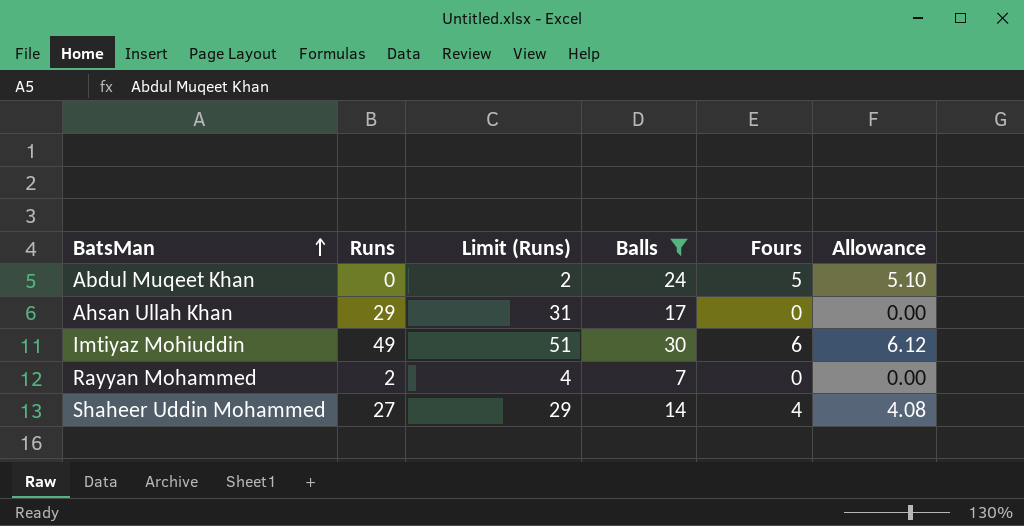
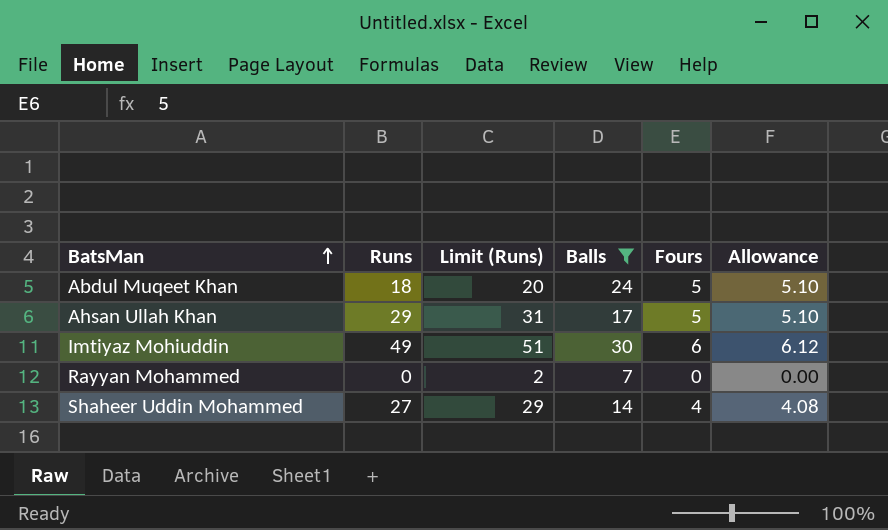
Abdul Muqeet Khan | Runs: 0 -> 18
Abdul Muqeet Khan | Limit (Runs): 2 -> 20
Ahsan Ullah Khan | Fours: 0 -> 5
Ahsan Ullah Khan | Allowance: 0.00 -> 5.10
Rayyan Mohammed | Runs: 2 -> 0
Rayyan Mohammed | Limit (Runs): 4 -> 2

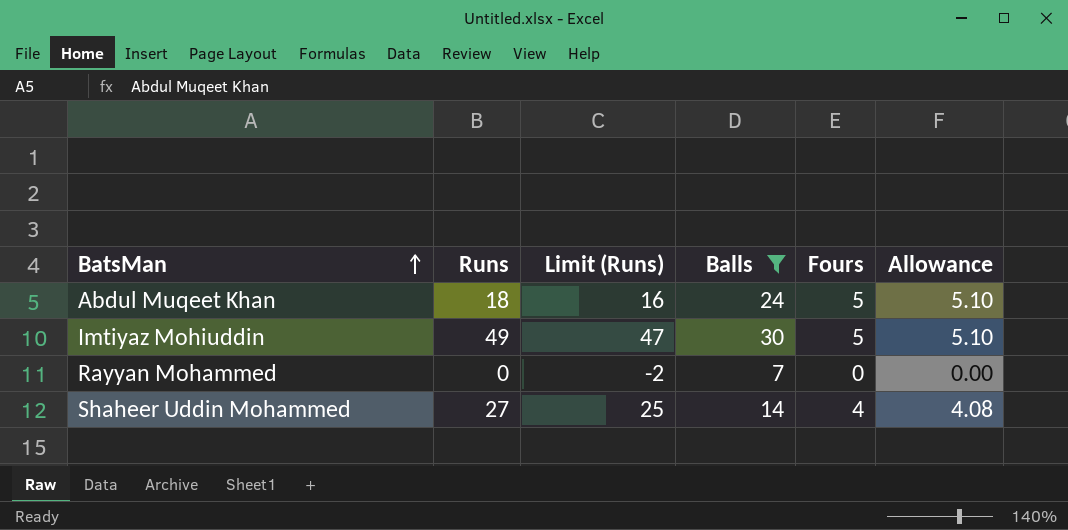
column Limit (Runs) | formula: [Runs] + 2 -> [Runs] - 2
row Ahsan Ullah Khan: 29 | 31 | 17 | 5 | 5.10 -> none
Imtiyaz Mohiuddin | Fours: 6 -> 5
Imtiyaz Mohiuddin | Allowance: 6.12 -> 5.10

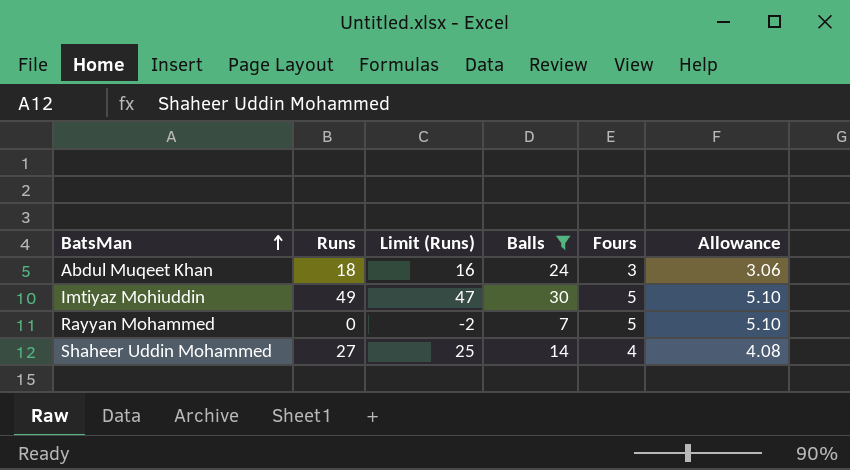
Abdul Muqeet Khan | Fours: 5 -> 3
Abdul Muqeet Khan | Allowance: 5.10 -> 3.06
Rayyan Mohammed | Fours: 0 -> 5
Rayyan Mohammed | Allowance: 0.00 -> 5.10

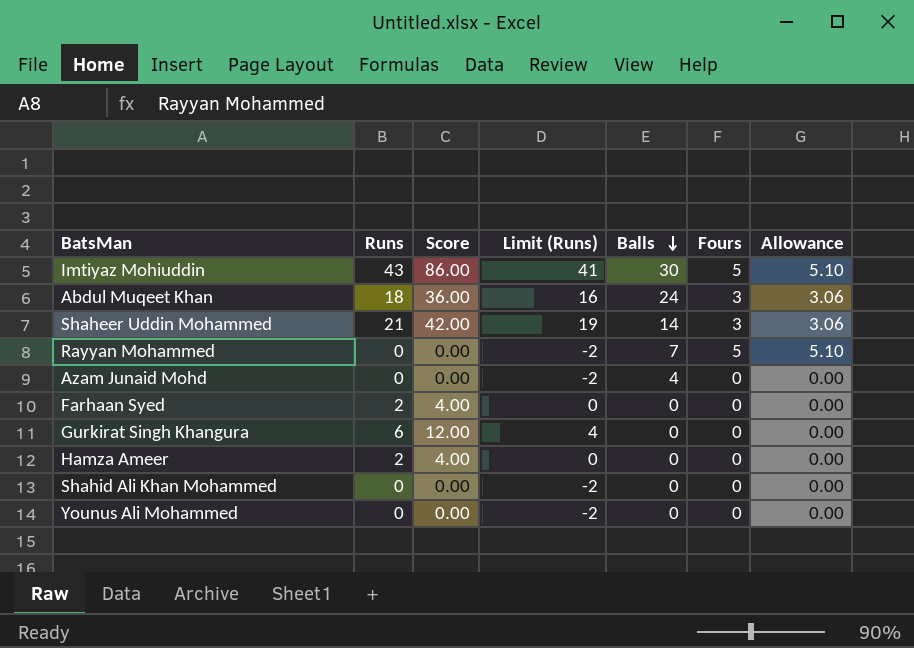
filter: Balls >= 7 -> none
row order: BatsMan ascending -> Balls descending
column Score | formula: none -> [Runs] * 2
Imtiyaz Mohiuddin | Runs: 49 -> 43
Imtiyaz Mohiuddin | Limit (Runs): 47 -> 41
Shaheer Uddin Mohammed | Runs: 27 -> 21
Shaheer Uddin Mohammed | Limit (Runs): 25 -> 19
Shaheer Uddin Mohammed | Fours: 4 -> 3
Shaheer Uddin Mohammed | Allowance: 4.08 -> 3.06

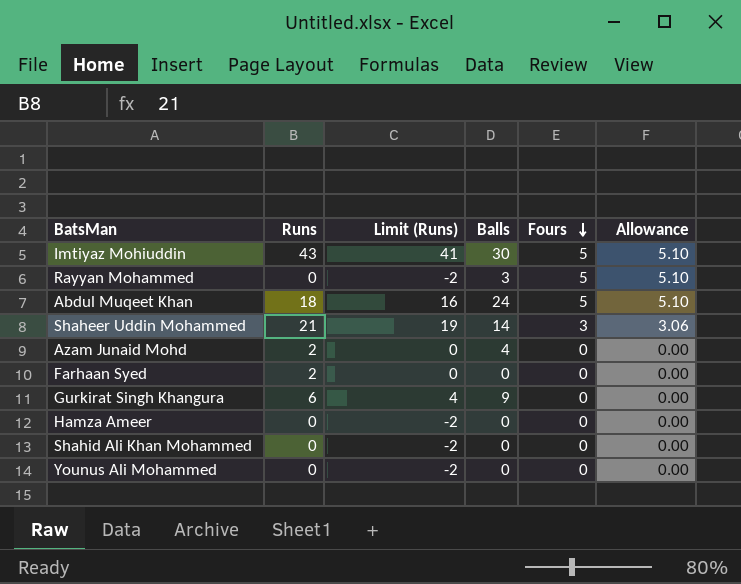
row order: Balls descending -> Fours descending
column Score | formula: [Runs] * 2 -> none
Rayyan Mohammed | Balls: 7 -> 3
Abdul Muqeet Khan | Fours: 3 -> 5
Abdul Muqeet Khan | Allowance: 3.06 -> 5.10
Azam Junaid Mohd | Runs: 0 -> 2
Azam Junaid Mohd | Limit (Runs): -2 -> 0
Gurkirat Singh Khangura | Balls: 0 -> 9
Hamza Ameer | Runs: 2 -> 0
Hamza Ameer | Limit (Runs): 0 -> -2

